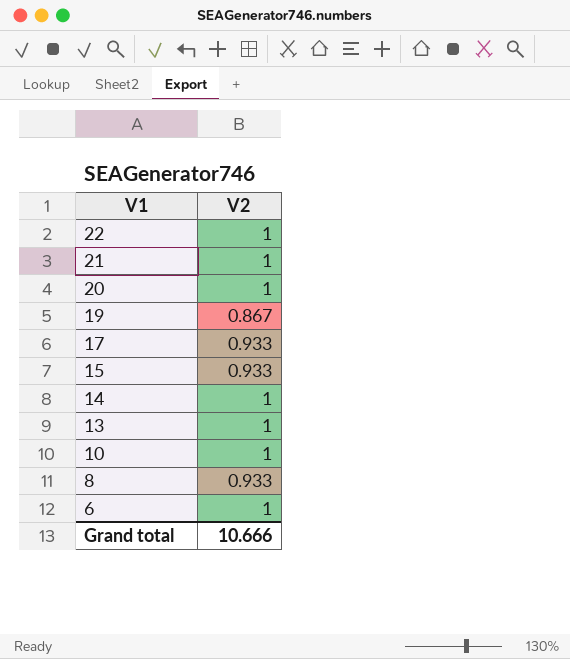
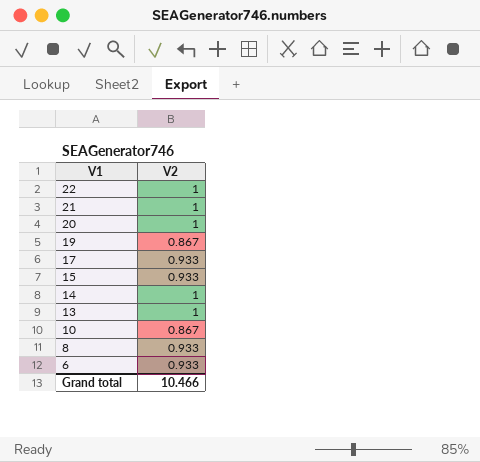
10 | V2: 1 -> 0.867
6 | V2: 1 -> 0.933
Grand total | V2: 10.666 -> 10.466

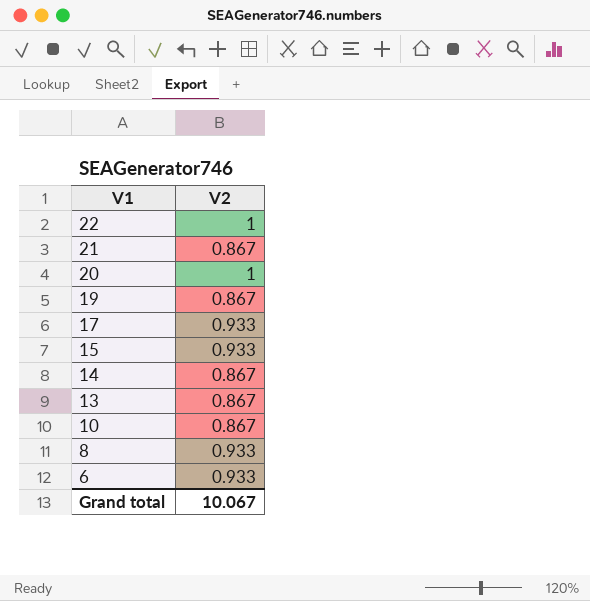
21 | V2: 1 -> 0.867
14 | V2: 1 -> 0.867
13 | V2: 1 -> 0.867
Grand total | V2: 10.466 -> 10.067

